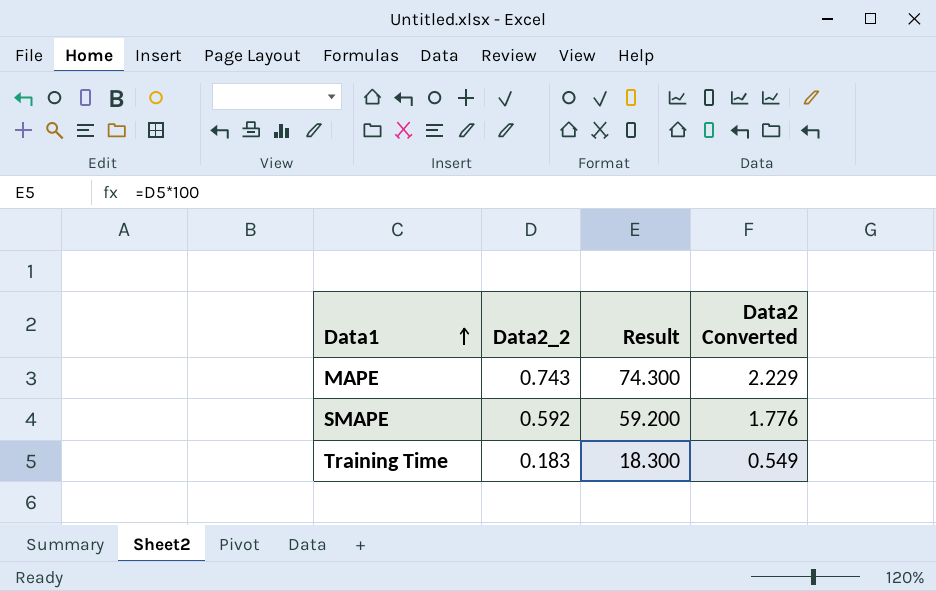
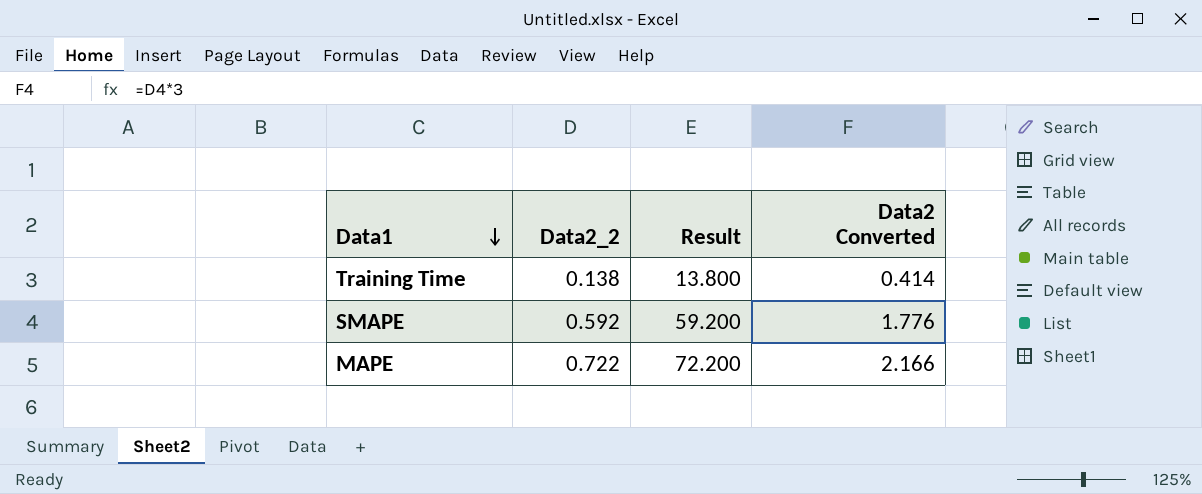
row order: Data1 ascending -> Data1 descending
Training Time | Data2_2: 0.183 -> 0.138
Training Time | Result: 18.300 -> 13.800
Training Time | Data2 Converted: 0.549 -> 0.414
MAPE | Data2_2: 0.743 -> 0.722
MAPE | Result: 74.300 -> 72.200
MAPE | Data2 Converted: 2.229 -> 2.166

